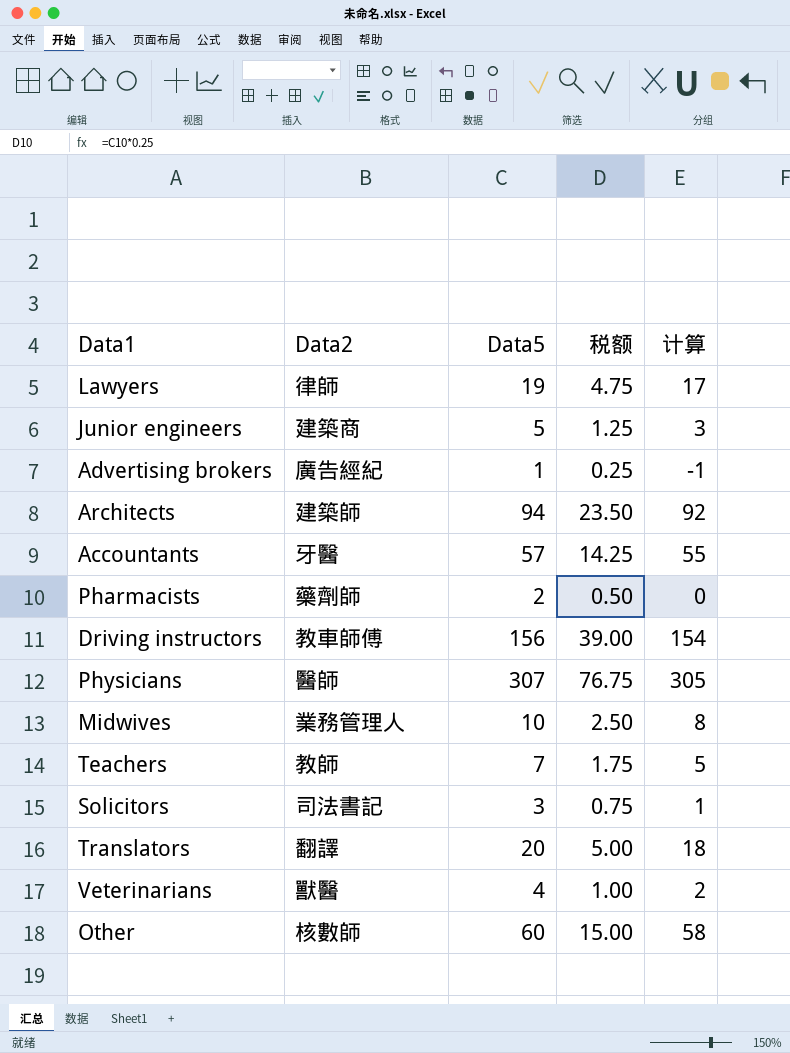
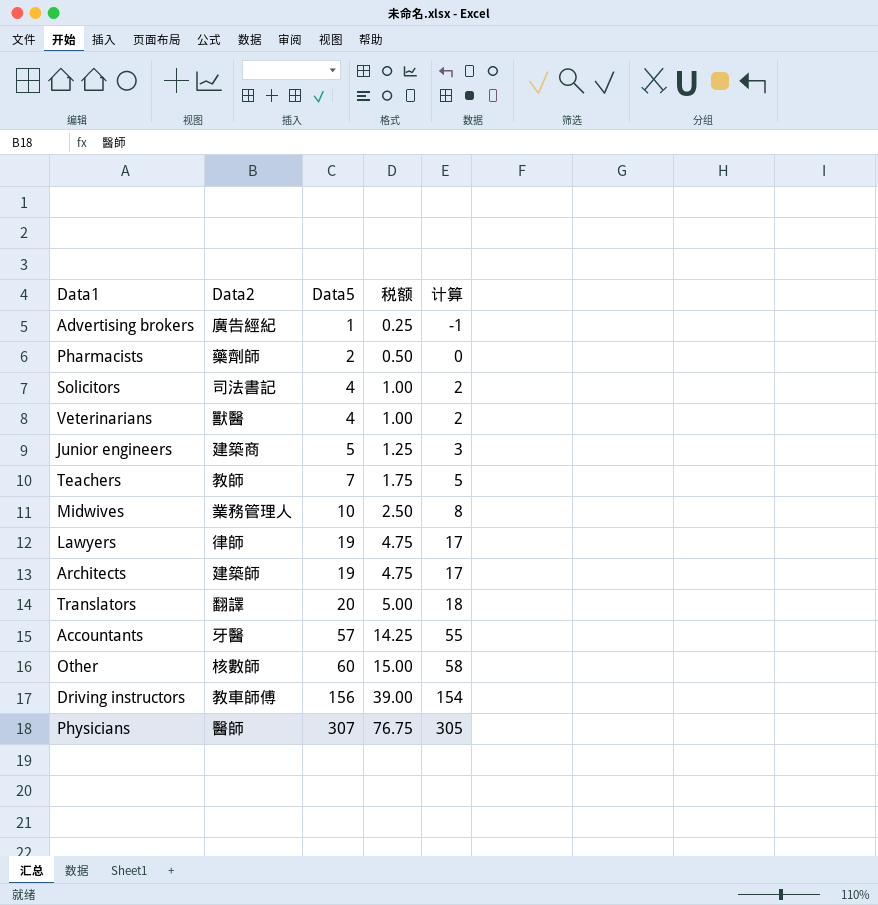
row order: none -> Data5 ascending
Solicitors | Data5: 3 -> 4
Solicitors | 税额: 0.75 -> 1.00
Solicitors | 计算: 1 -> 2
Architects | Data5: 94 -> 19
Architects | 税额: 23.50 -> 4.75
Architects | 计算: 92 -> 17

